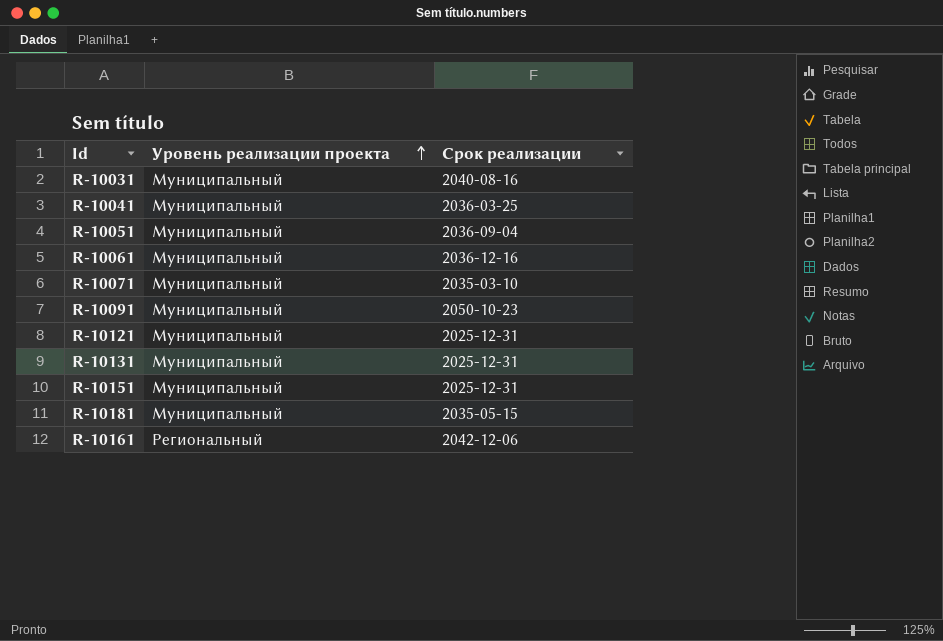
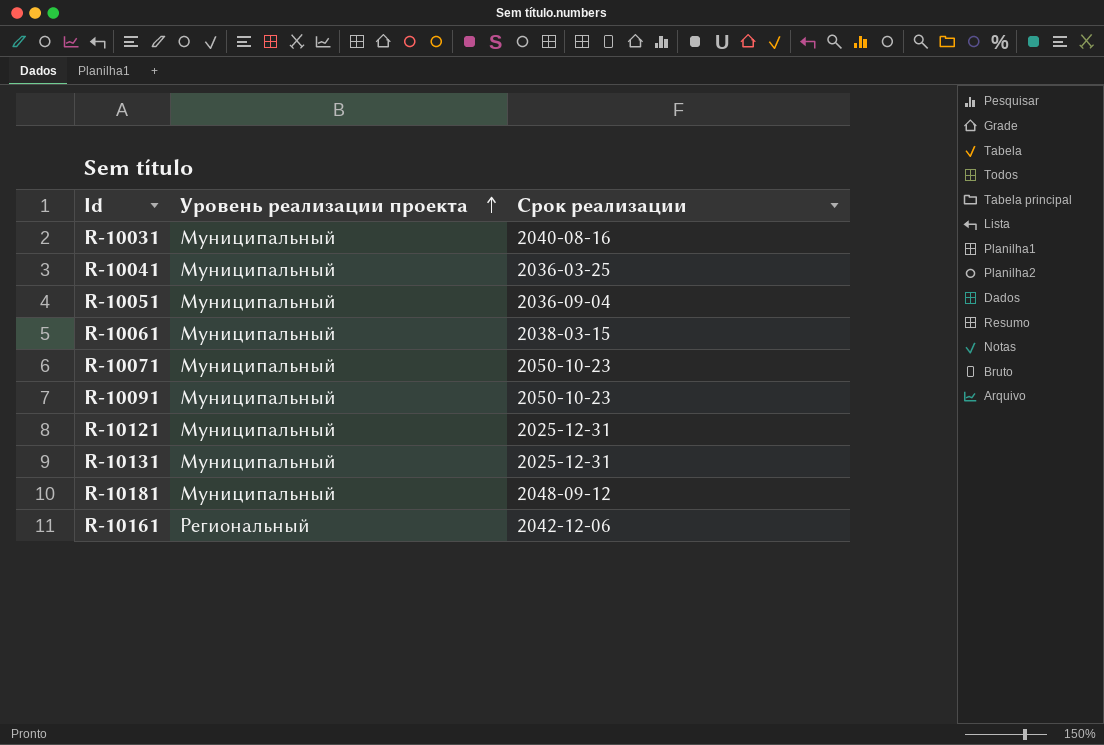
row R-10151: Муниципальный | 2025-12-31 -> none
R-10061 | Срок реализации: 2036-12-16 -> 2038-03-15
R-10071 | Срок реализации: 2035-03-10 -> 2050-10-23
R-10181 | Срок реализации: 2035-05-15 -> 2048-09-12

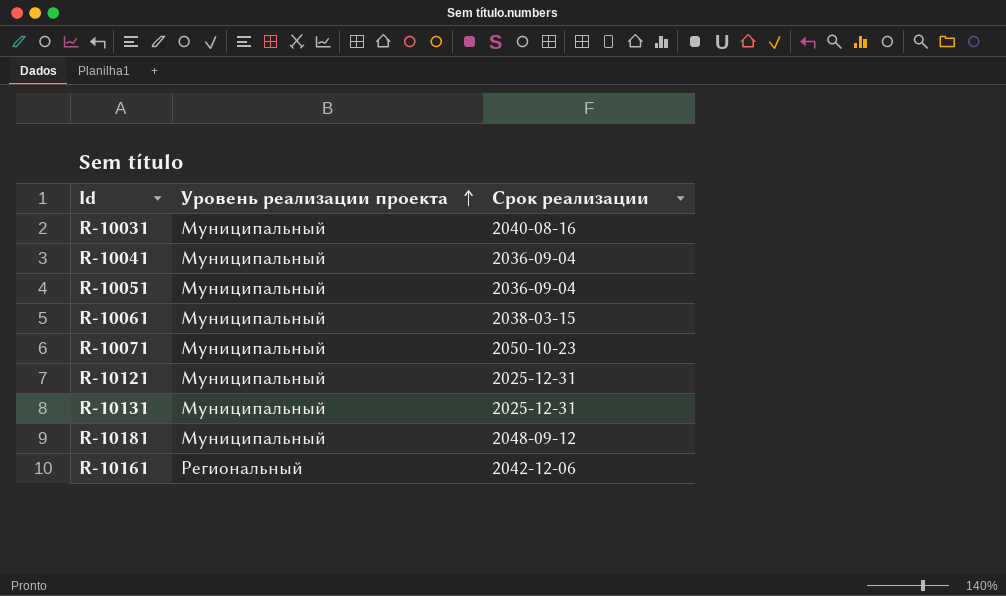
row R-10091: Муниципальный | 2050-10-23 -> none
R-10041 | Срок реализации: 2036-03-25 -> 2036-09-04

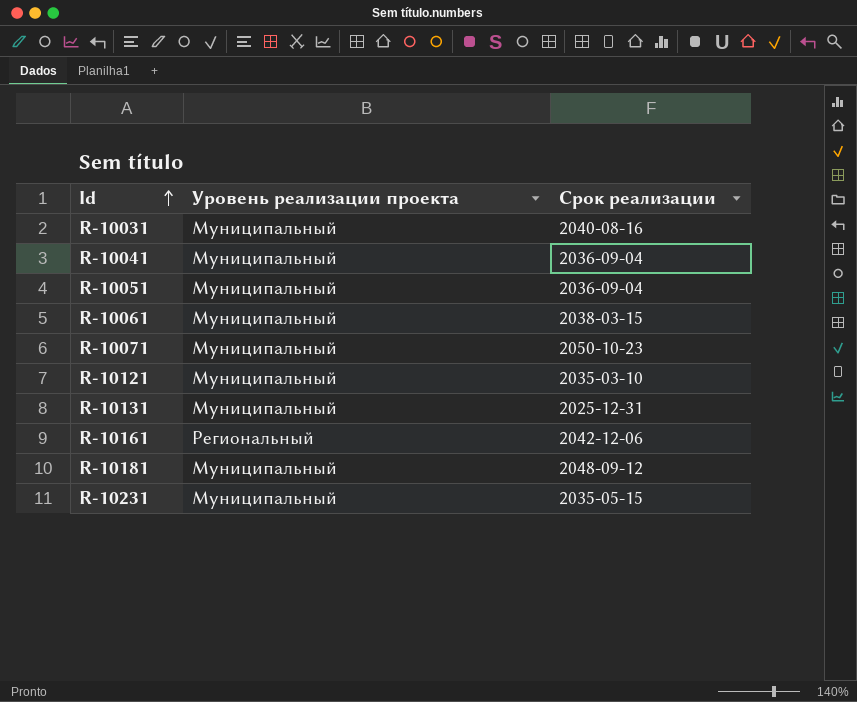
row order: Уровень реализации проекта ascending -> Id ascending
R-10121 | Срок реализации: 2025-12-31 -> 2035-03-10
row R-10231: none -> Муниципальный | 2035-05-15

